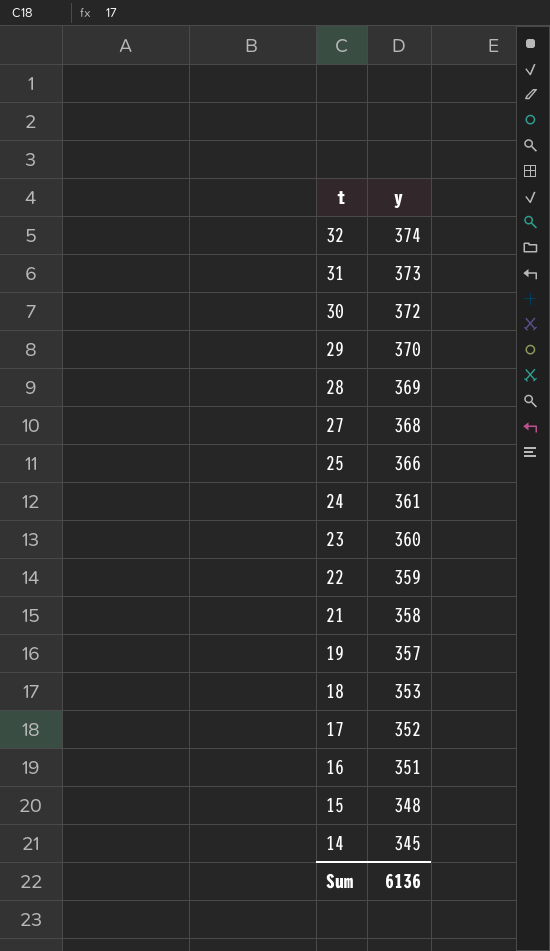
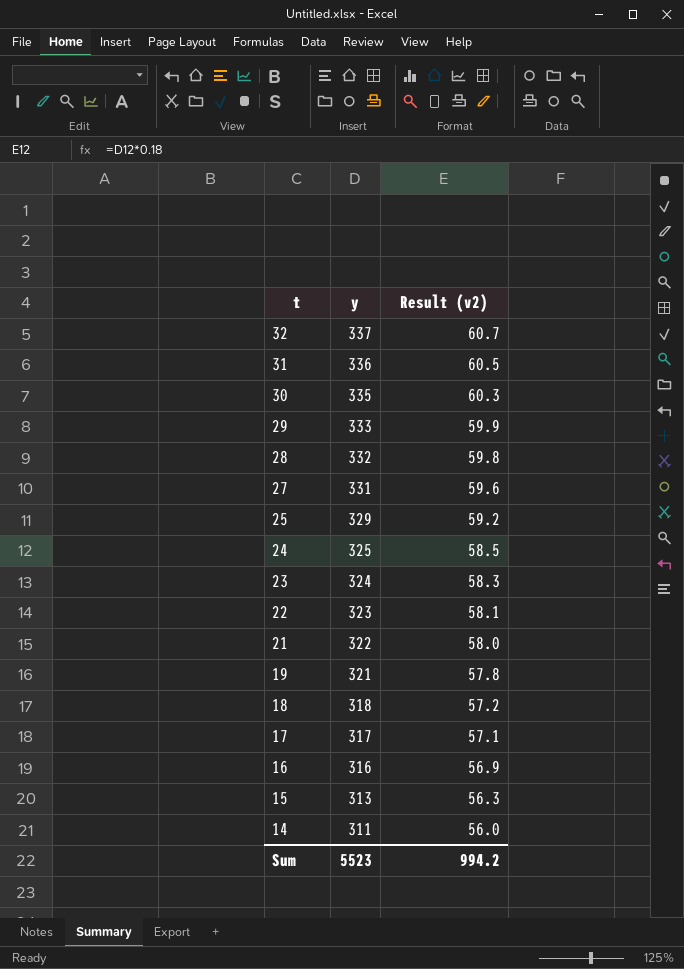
column Result (v2) | formula: none -> [y] * 0.18
32 | y: 374 -> 337
31 | y: 373 -> 336
30 | y: 372 -> 335
29 | y: 370 -> 333
28 | y: 369 -> 332
27 | y: 368 -> 331
25 | y: 366 -> 329
24 | y: 361 -> 325
23 | y: 360 -> 324
22 | y: 359 -> 323
21 | y: 358 -> 322
19 | y: 357 -> 321
18 | y: 353 -> 318
17 | y: 352 -> 317
16 | y: 351 -> 316
15 | y: 348 -> 313
14 | y: 345 -> 311
Sum | y: 6136 -> 5523

